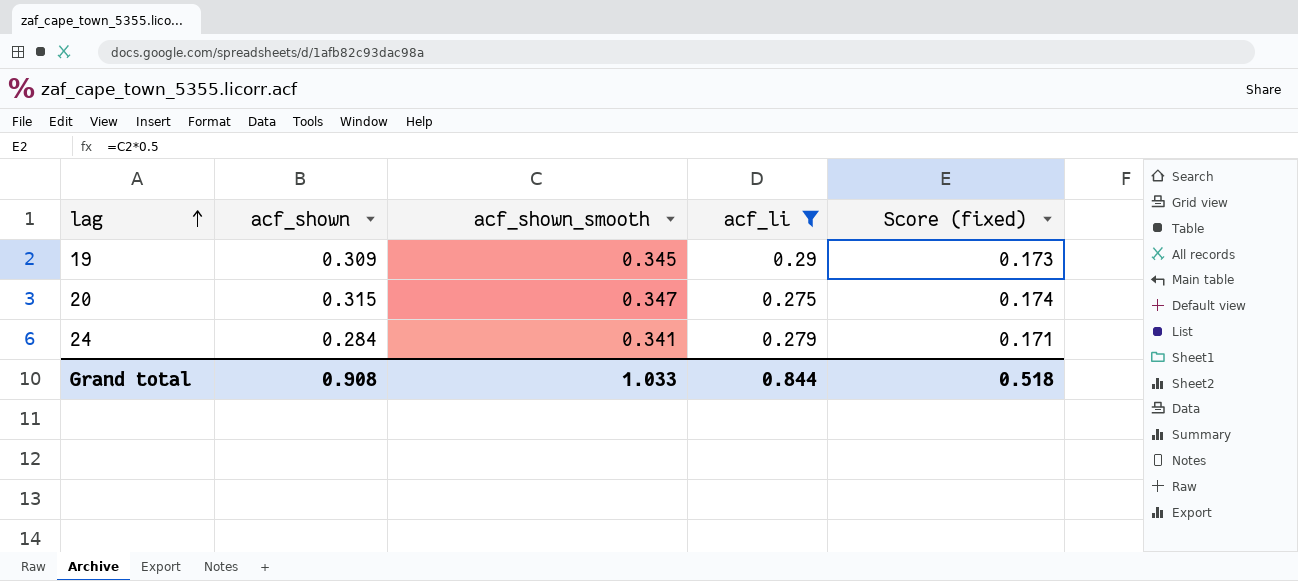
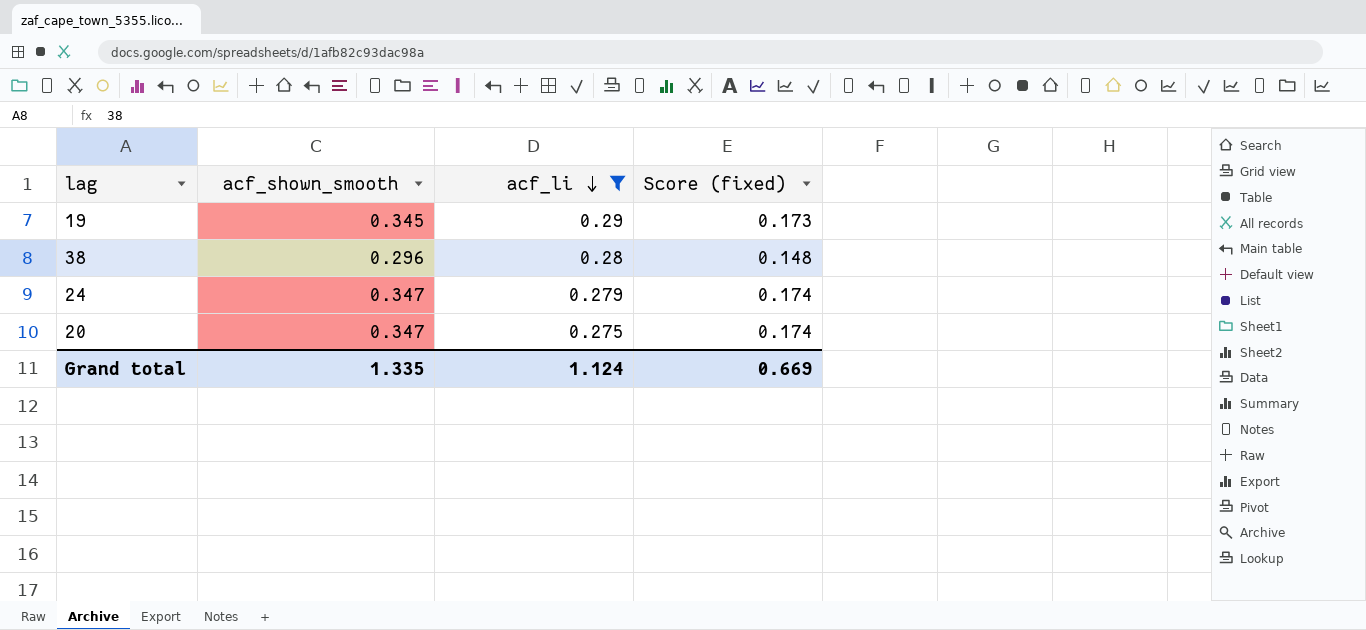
row order: lag ascending -> acf_li descending
column acf_shown | position: 2 -> none
row 38: none -> 0.296 | 0.28 | 0.148
24 | acf_shown_smooth: 0.341 -> 0.347
24 | Score (fixed): 0.171 -> 0.174
Grand total | acf_shown_smooth: 1.033 -> 1.335
Grand total | acf_li: 0.844 -> 1.124
Grand total | Score (fixed): 0.518 -> 0.669

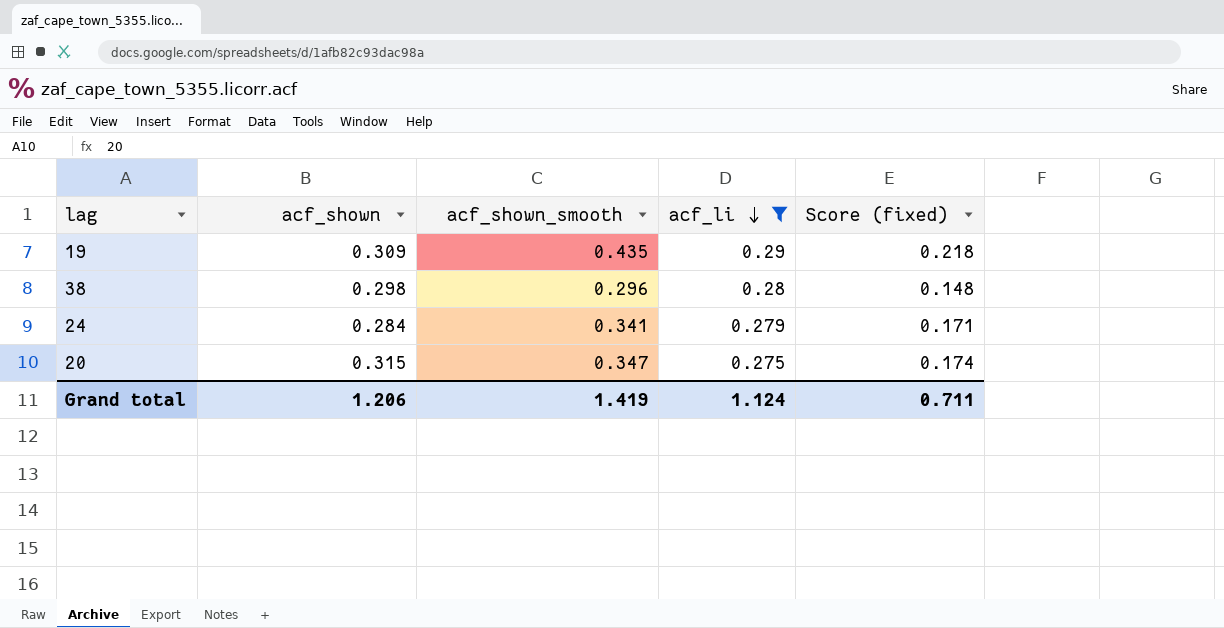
column acf_shown | position: none -> 2
19 | acf_shown_smooth: 0.345 -> 0.435
19 | Score (fixed): 0.173 -> 0.218
24 | acf_shown_smooth: 0.347 -> 0.341
24 | Score (fixed): 0.174 -> 0.171
Grand total | acf_shown_smooth: 1.335 -> 1.419
Grand total | Score (fixed): 0.669 -> 0.711

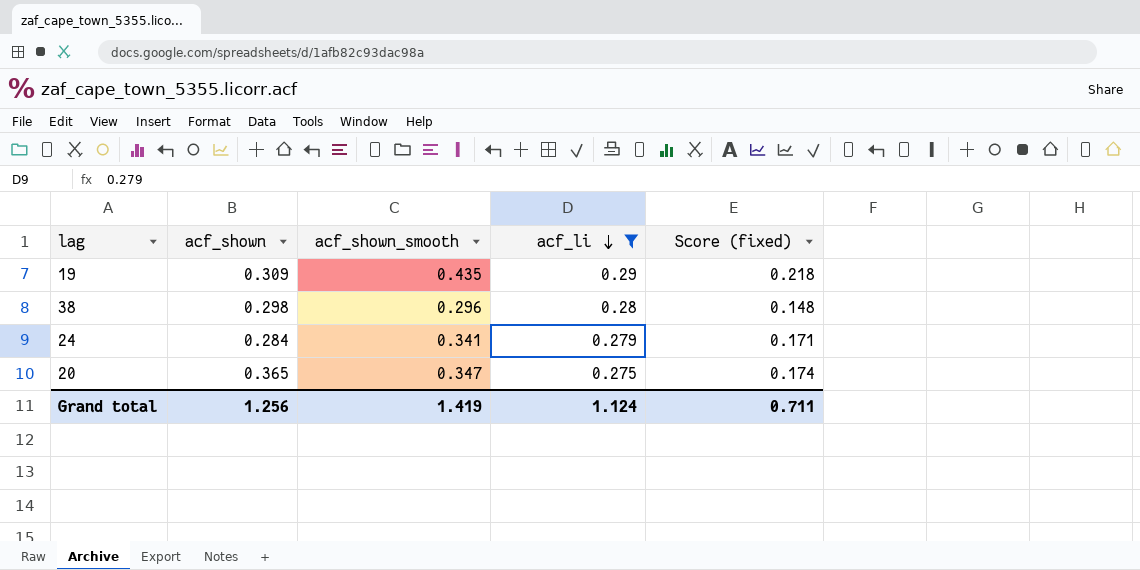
20 | acf_shown: 0.315 -> 0.365
Grand total | acf_shown: 1.206 -> 1.256

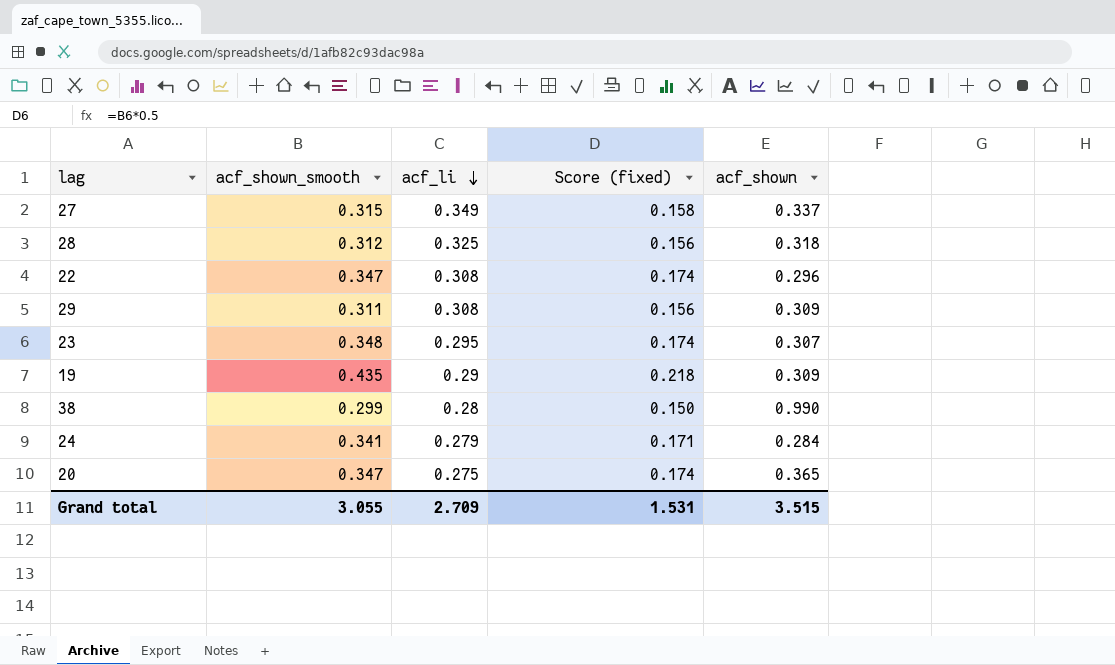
filter: acf_li <= 0.29 -> none
column acf_shown | position: 2 -> 5
38 | acf_shown_smooth: 0.296 -> 0.299
38 | Score (fixed): 0.148 -> 0.150
38 | acf_shown: 0.298 -> 0.990
Grand total | acf_shown_smooth: 1.419 -> 3.055
Grand total | acf_li: 1.124 -> 2.709
Grand total | Score (fixed): 0.711 -> 1.531
Grand total | acf_shown: 1.256 -> 3.515

